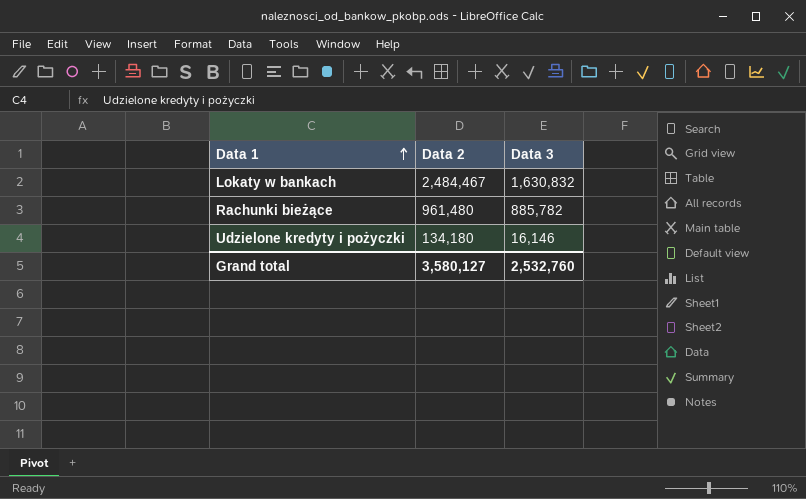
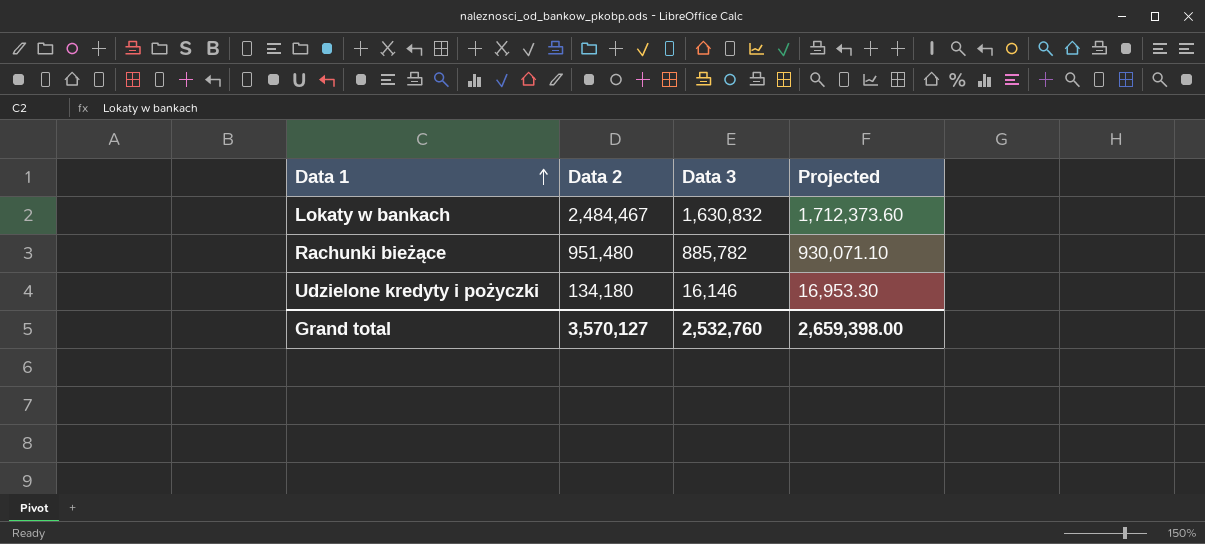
column Projected | formula: none -> [Data 3] * 1.05
Rachunki bieżące | Data 2: 961,480 -> 951,480
Grand total | Data 2: 3,580,127 -> 3,570,127

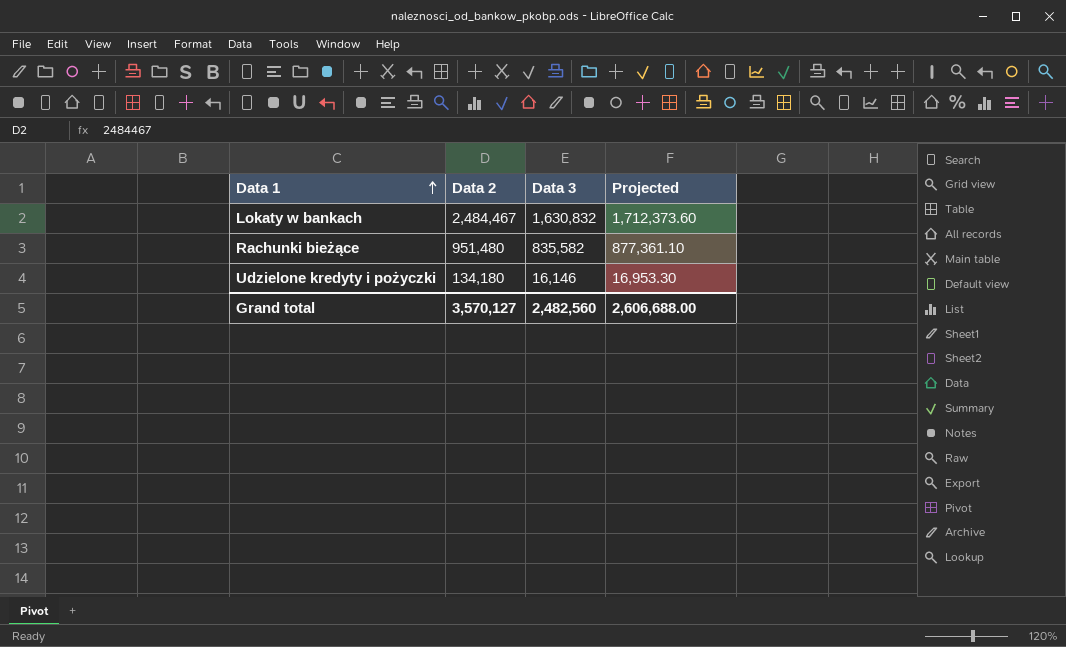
Rachunki bieżące | Data 3: 885,782 -> 835,582
Rachunki bieżące | Projected: 930,071.10 -> 877,361.10
Grand total | Data 3: 2,532,760 -> 2,482,560
Grand total | Projected: 2,659,398.00 -> 2,606,688.00

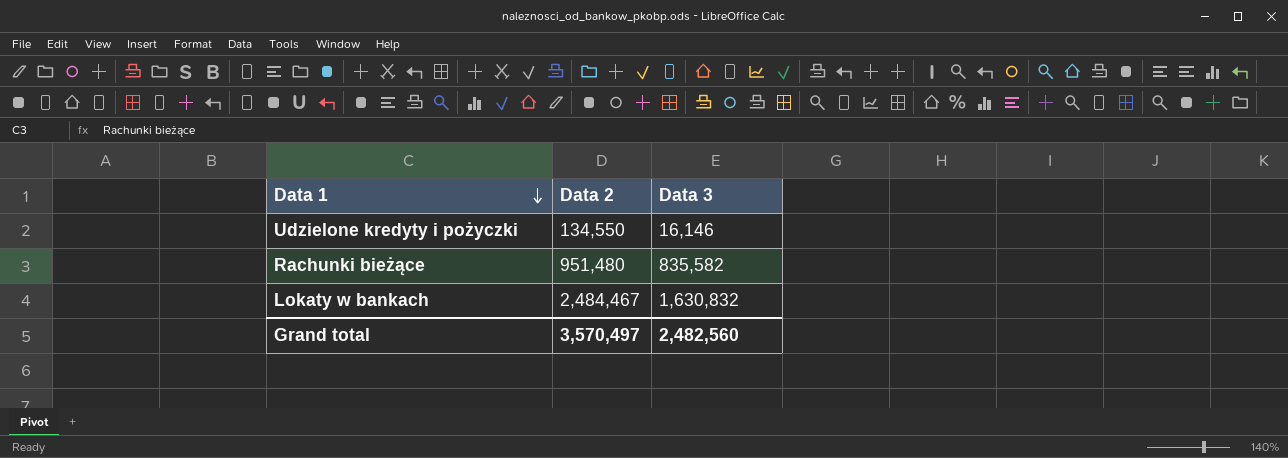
row order: Data 1 ascending -> Data 1 descending
column Projected | formula: [Data 3] * 1.05 -> none
Udzielone kredyty i pożyczki | Data 2: 134,180 -> 134,550
Grand total | Data 2: 3,570,127 -> 3,570,497

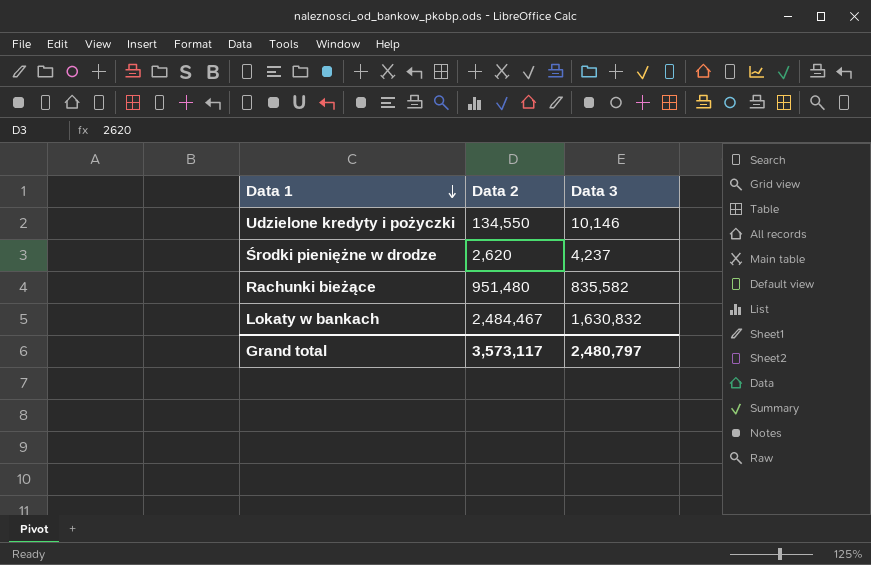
Udzielone kredyty i pożyczki | Data 3: 16,146 -> 10,146
row Środki pieniężne w drodze: none -> 2,620 | 4,237
Grand total | Data 2: 3,570,497 -> 3,573,117
Grand total | Data 3: 2,482,560 -> 2,480,797

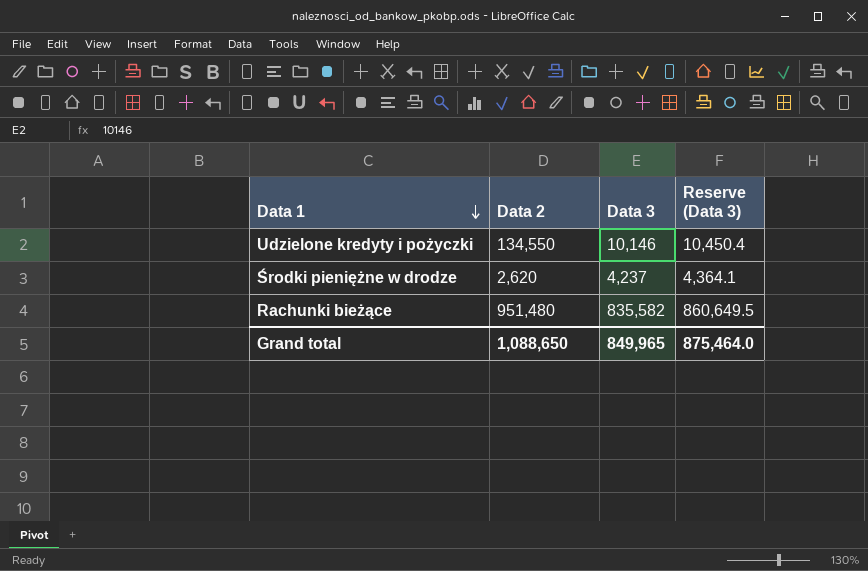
column Reserve (Data 3) | formula: none -> [Data 3] * 1.03
row Lokaty w bankach: 2,484,467 | 1,630,832 -> none
Grand total | Data 2: 3,573,117 -> 1,088,650
Grand total | Data 3: 2,480,797 -> 849,965

